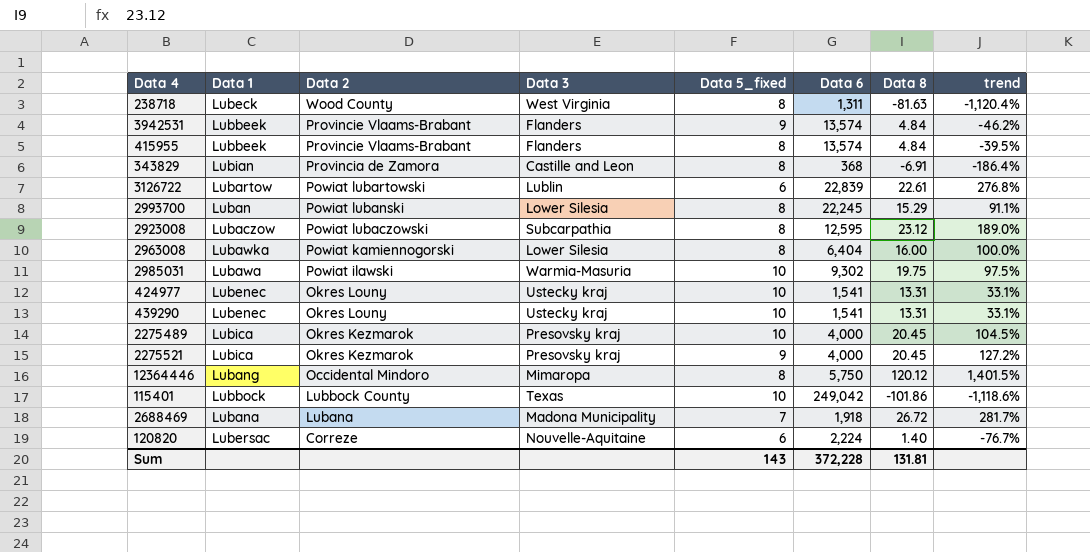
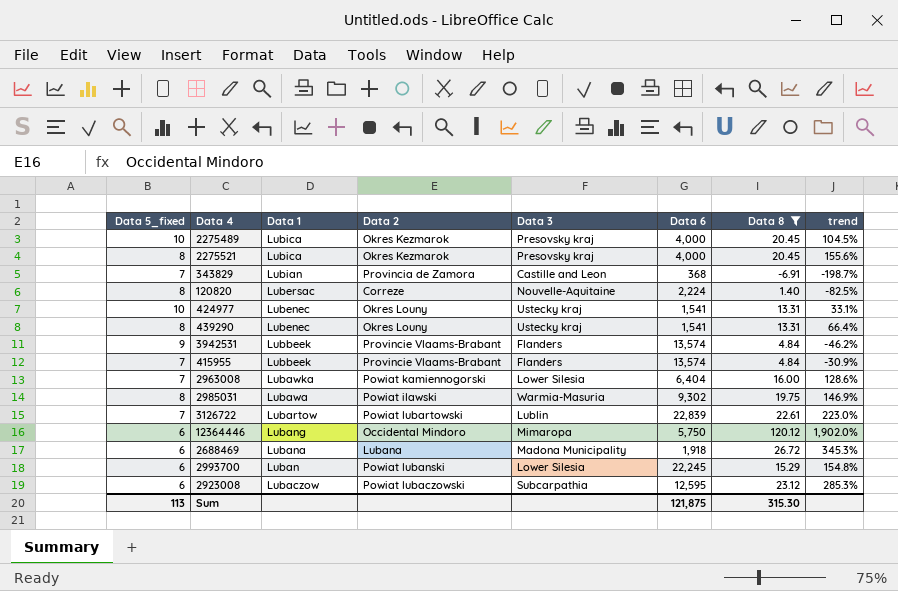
filter: none -> Data 8 >= -6.91
row order: Data 2 descending -> Data 1 descending
column Data 5_fixed | position: 5 -> 1
2275521 | Data 5_fixed: 9 -> 8
2275521 | trend: 127.2% -> 155.6%
343829 | Data 5_fixed: 8 -> 7
343829 | trend: -186.4% -> -198.7%
120820 | Data 5_fixed: 6 -> 8
120820 | trend: -76.7% -> -82.5%
439290 | Data 5_fixed: 10 -> 8
439290 | trend: 33.1% -> 66.4%
415955 | Data 5_fixed: 8 -> 7
415955 | trend: -39.5% -> -30.9%
2963008 | Data 5_fixed: 8 -> 7
2963008 | trend: 100.0% -> 128.6%
2985031 | Data 5_fixed: 10 -> 8
2985031 | trend: 97.5% -> 146.9%
3126722 | Data 5_fixed: 6 -> 7
3126722 | trend: 276.8% -> 223.0%
12364446 | Data 5_fixed: 8 -> 6
12364446 | trend: 1,401.5% -> 1,902.0%
2688469 | Data 5_fixed: 7 -> 6
2688469 | trend: 281.7% -> 345.3%
2993700 | Data 5_fixed: 8 -> 6
2993700 | trend: 91.1% -> 154.8%
2923008 | Data 5_fixed: 8 -> 6
2923008 | trend: 189.0% -> 285.3%
Sum | Data 5_fixed: 143 -> 113
Sum | Data 6: 372,228 -> 121,875
Sum | Data 8: 131.81 -> 315.30

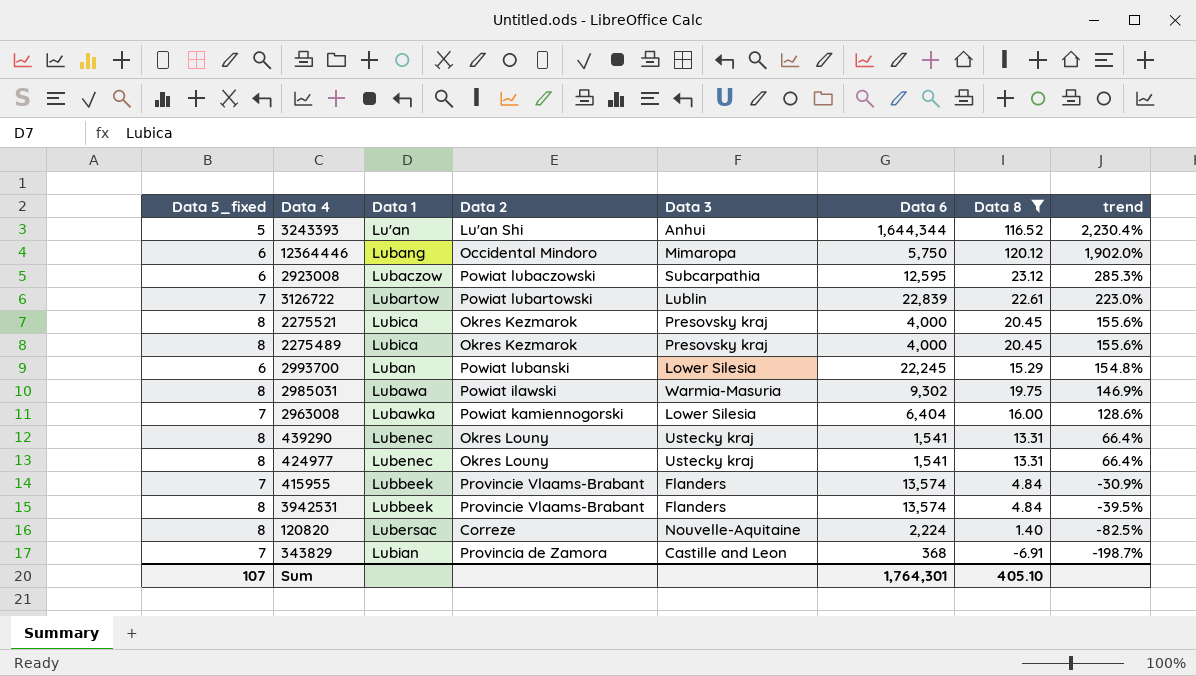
row order: Data 1 descending -> trend descending
row 2688469: 6 | Lubana | Lubana | Madona Municipality | 1,918 | 26.72 | 345.3% -> none
row 3243393: none -> 5 | Lu'an | Lu'an Shi | Anhui | 1,644,344 | 116.52 | 2,230.4%
2275489 | Data 5_fixed: 10 -> 8
2275489 | trend: 104.5% -> 155.6%
424977 | Data 5_fixed: 10 -> 8
424977 | trend: 33.1% -> 66.4%
3942531 | Data 5_fixed: 9 -> 8
3942531 | trend: -46.2% -> -39.5%
Sum | Data 5_fixed: 113 -> 107
Sum | Data 6: 121,875 -> 1,764,301
Sum | Data 8: 315.30 -> 405.10

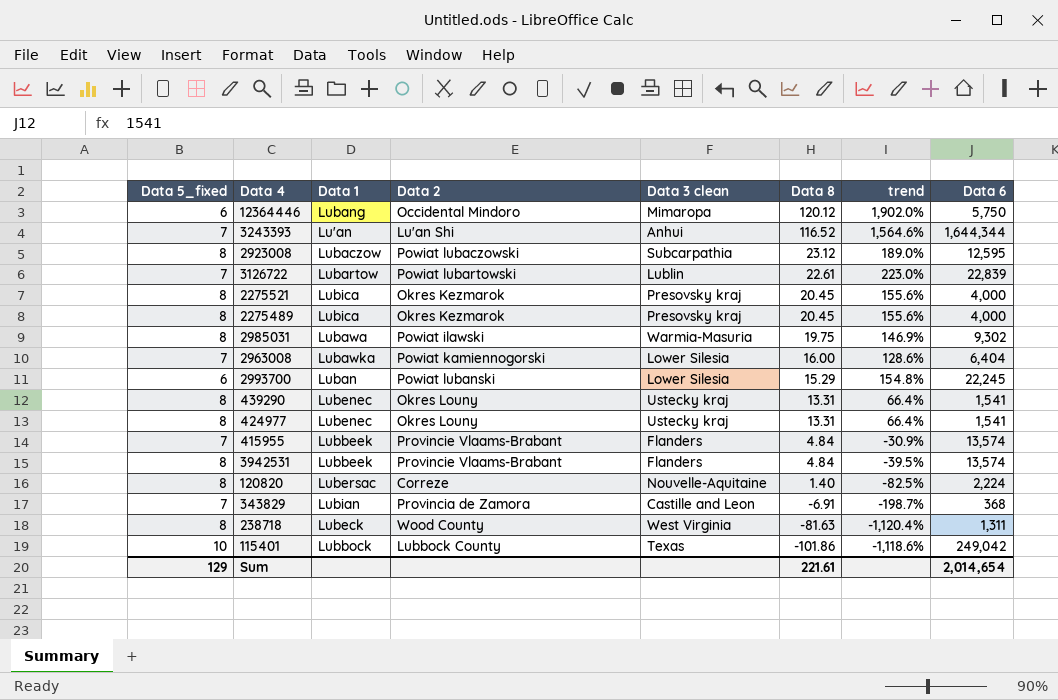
filter: Data 8 >= -6.91 -> none
row order: trend descending -> Data 8 descending
column name: Data 3 -> Data 3 clean
column Data 6 | position: 6 -> 8
3243393 | Data 5_fixed: 5 -> 7
3243393 | trend: 2,230.4% -> 1,564.6%
2923008 | Data 5_fixed: 6 -> 8
2923008 | trend: 285.3% -> 189.0%
Sum | Data 5_fixed: 107 -> 129
Sum | Data 8: 405.10 -> 221.61
Sum | Data 6: 1,764,301 -> 2,014,654

